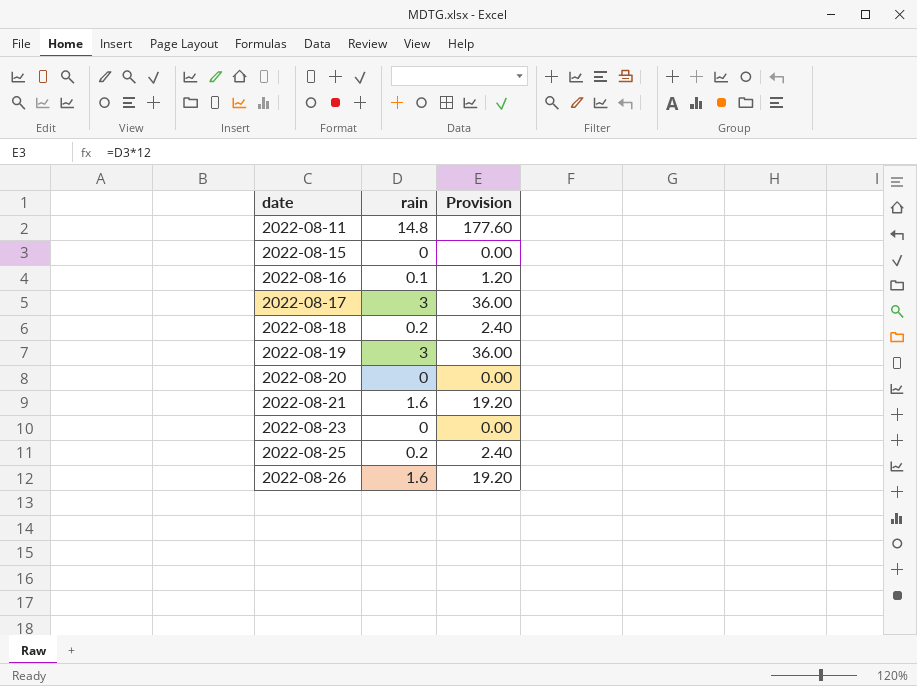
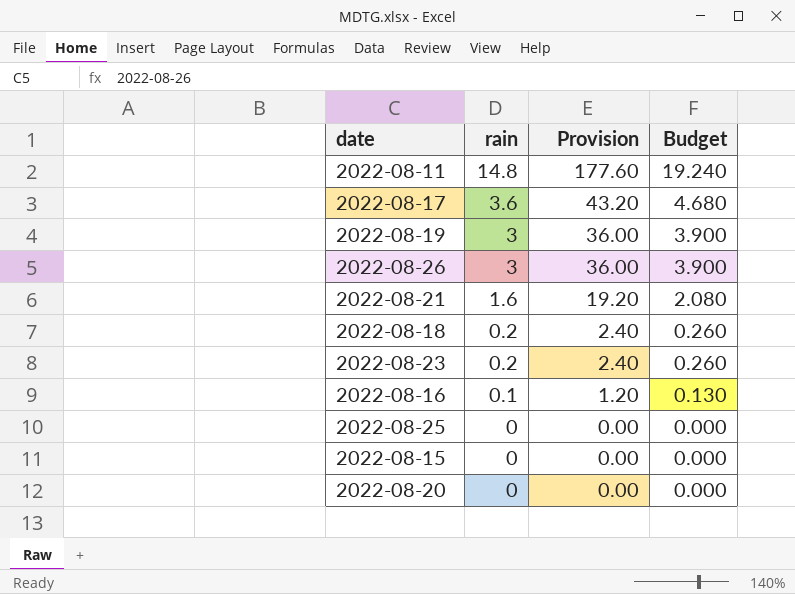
row order: date ascending -> rain descending
column Budget | formula: none -> [rain] * 1.3
2022-08-17 | rain: 3 -> 3.6
2022-08-17 | Provision: 36.00 -> 43.20
2022-08-26 | rain: 1.6 -> 3
2022-08-26 | Provision: 19.20 -> 36.00
2022-08-23 | rain: 0 -> 0.2
2022-08-23 | Provision: 0.00 -> 2.40
2022-08-25 | rain: 0.2 -> 0
2022-08-25 | Provision: 2.40 -> 0.00

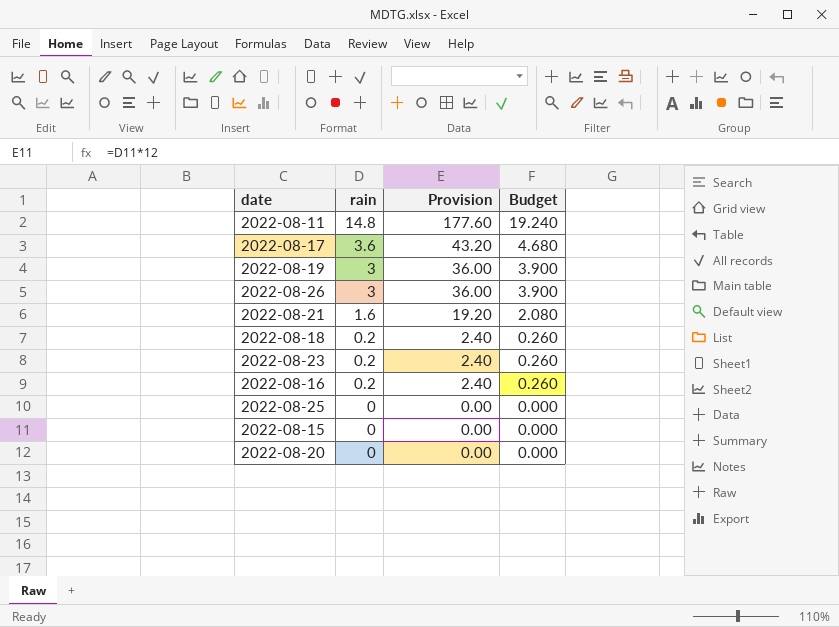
2022-08-16 | rain: 0.1 -> 0.2
2022-08-16 | Provision: 1.20 -> 2.40
2022-08-16 | Budget: 0.130 -> 0.260

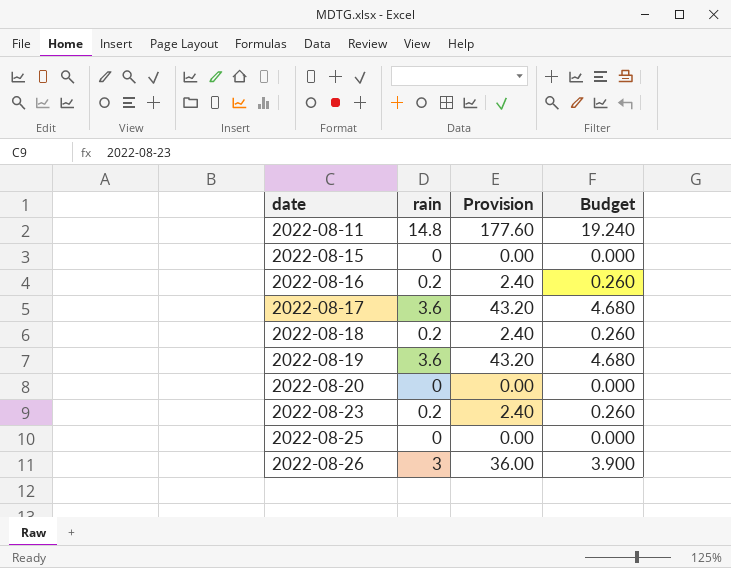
row order: rain descending -> date ascending
row 2022-08-21: 1.6 | 19.20 | 2.080 -> none
2022-08-19 | rain: 3 -> 3.6
2022-08-19 | Provision: 36.00 -> 43.20
2022-08-19 | Budget: 3.900 -> 4.680

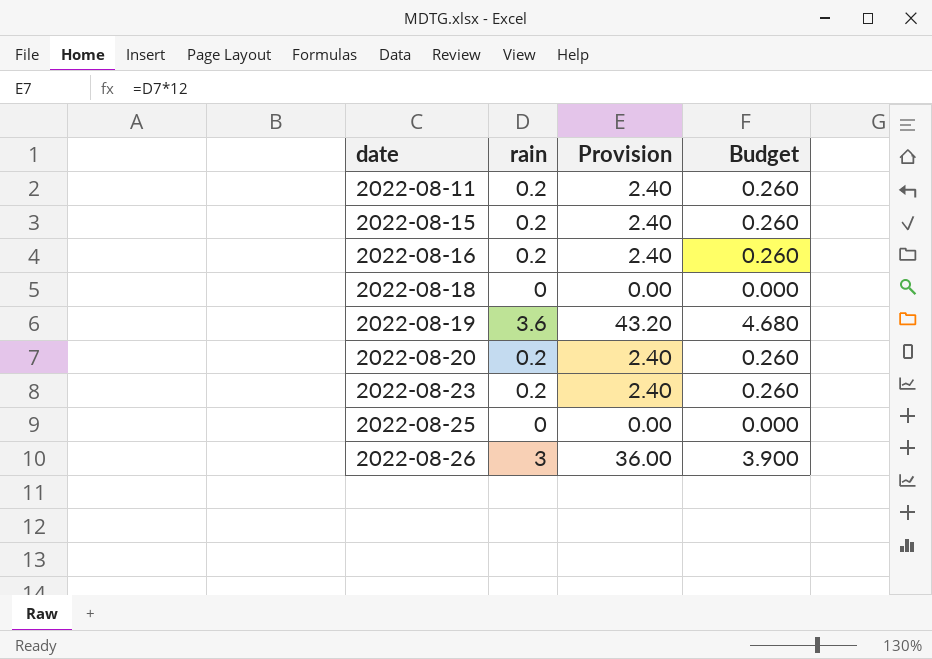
row 2022-08-17: 3.6 | 43.20 | 4.680 -> none
2022-08-11 | rain: 14.8 -> 0.2
2022-08-11 | Provision: 177.60 -> 2.40
2022-08-11 | Budget: 19.240 -> 0.260
2022-08-15 | rain: 0 -> 0.2
2022-08-15 | Provision: 0.00 -> 2.40
2022-08-15 | Budget: 0.000 -> 0.260
2022-08-18 | rain: 0.2 -> 0
2022-08-18 | Provision: 2.40 -> 0.00
2022-08-18 | Budget: 0.260 -> 0.000
2022-08-20 | rain: 0 -> 0.2
2022-08-20 | Provision: 0.00 -> 2.40
2022-08-20 | Budget: 0.000 -> 0.260

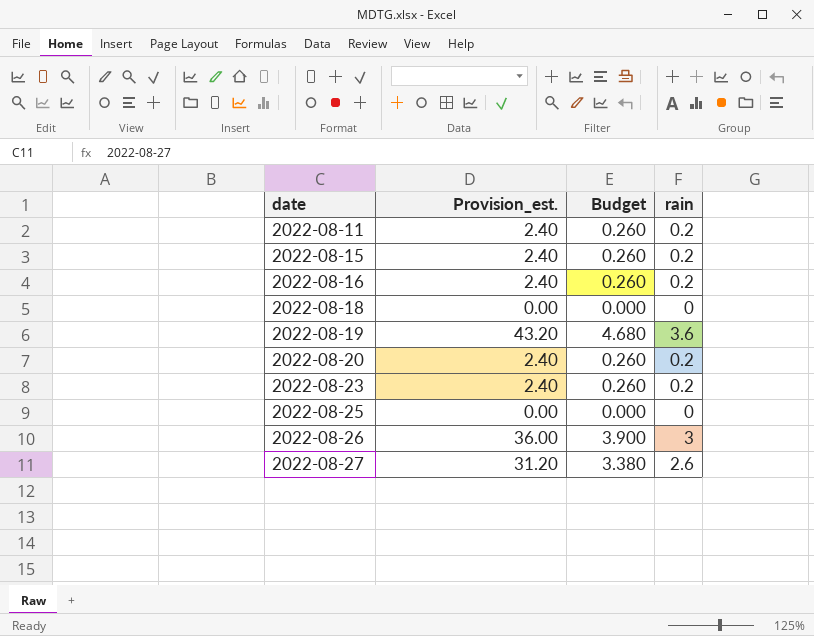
column name: Provision -> Provision_est.
column rain | position: 2 -> 4
row 2022-08-27: none -> 31.20 | 3.380 | 2.6

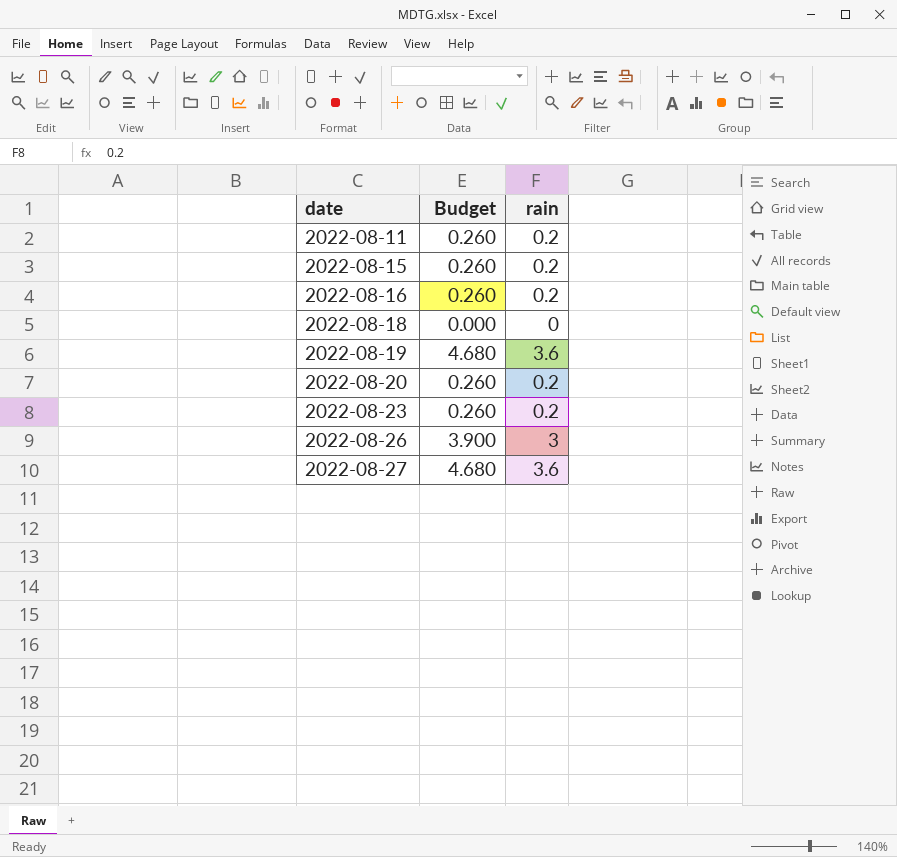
column Provision_est. | formula: [rain] * 12 -> none
row 2022-08-25: 0.00 | 0.000 | 0 -> none
2022-08-27 | Budget: 3.380 -> 4.680
2022-08-27 | rain: 2.6 -> 3.6

